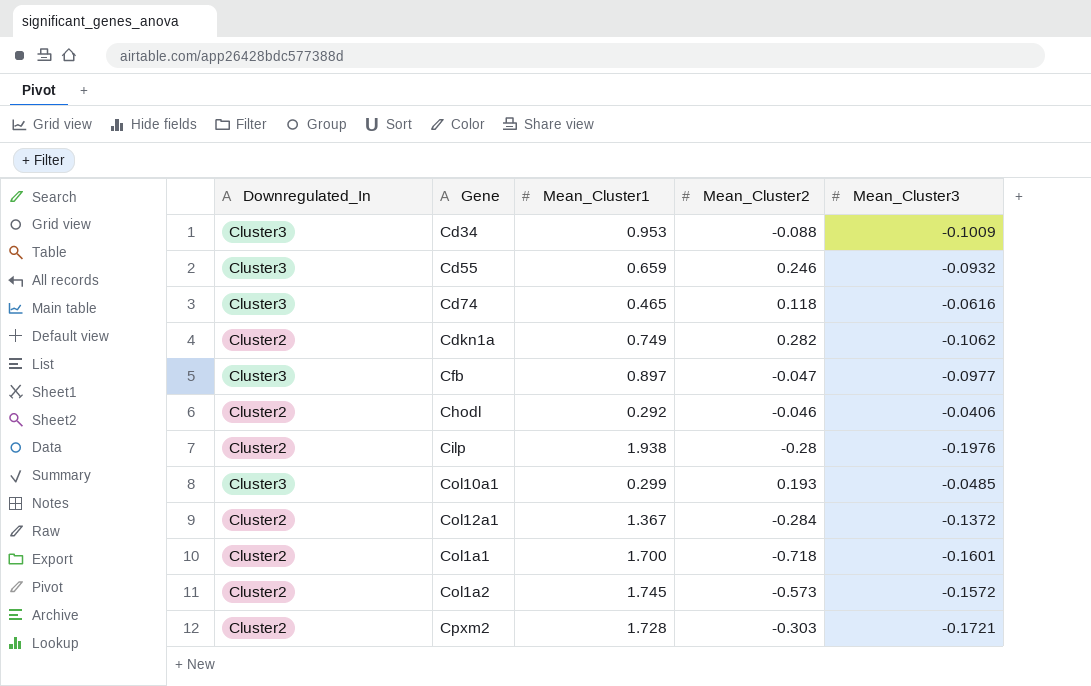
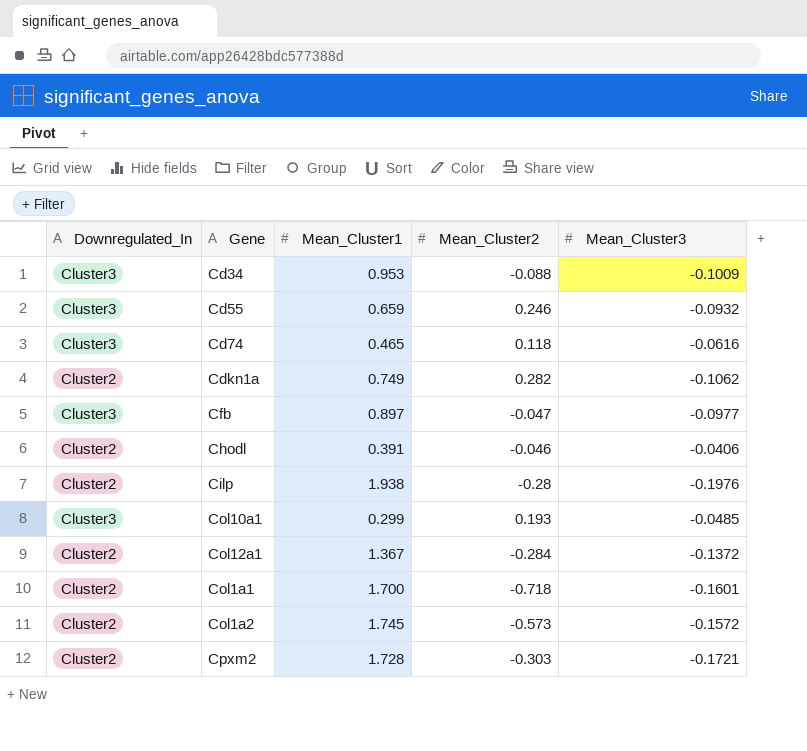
Chodl | Mean_Cluster1: 0.292 -> 0.391

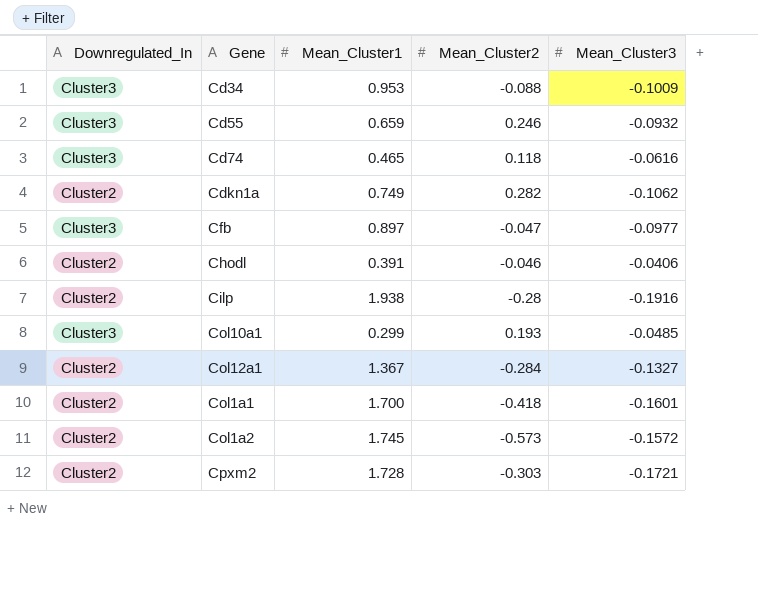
Cilp | Mean_Cluster3: -0.1976 -> -0.1916
Col12a1 | Mean_Cluster3: -0.1372 -> -0.1327
Col1a1 | Mean_Cluster2: -0.718 -> -0.418

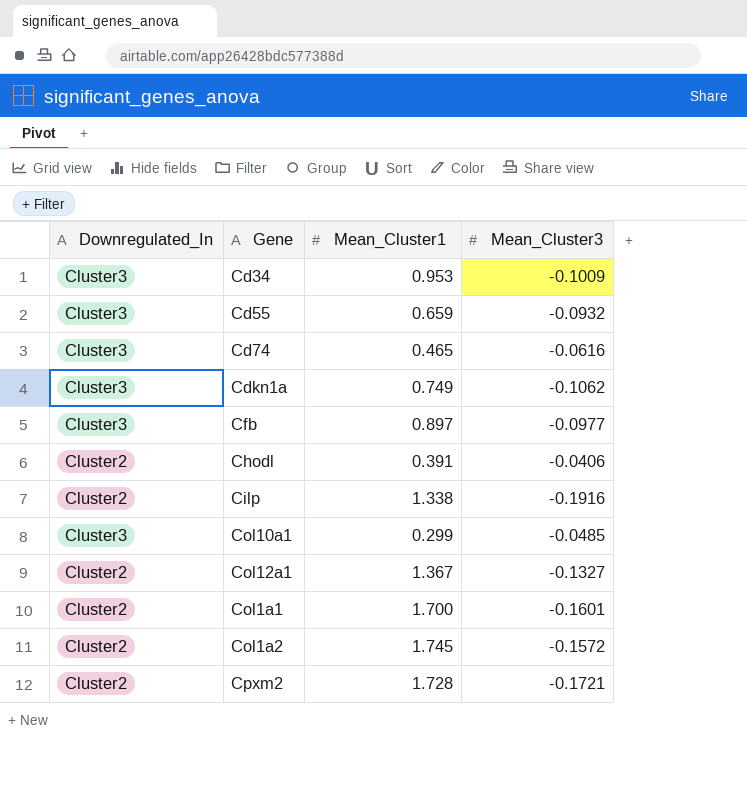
column Mean_Cluster2 | position: 4 -> none
Cdkn1a | Downregulated_In: Cluster2 -> Cluster3
Cilp | Mean_Cluster1: 1.938 -> 1.338

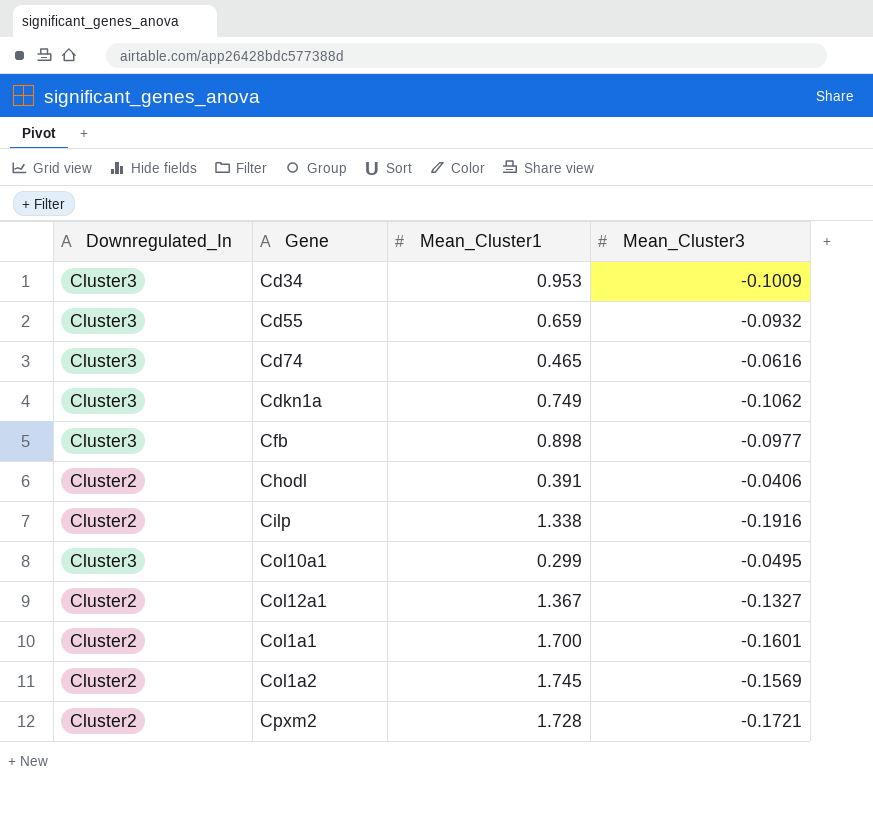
Cfb | Mean_Cluster1: 0.897 -> 0.898
Col10a1 | Mean_Cluster3: -0.0485 -> -0.0495
Col1a2 | Mean_Cluster3: -0.1572 -> -0.1569

